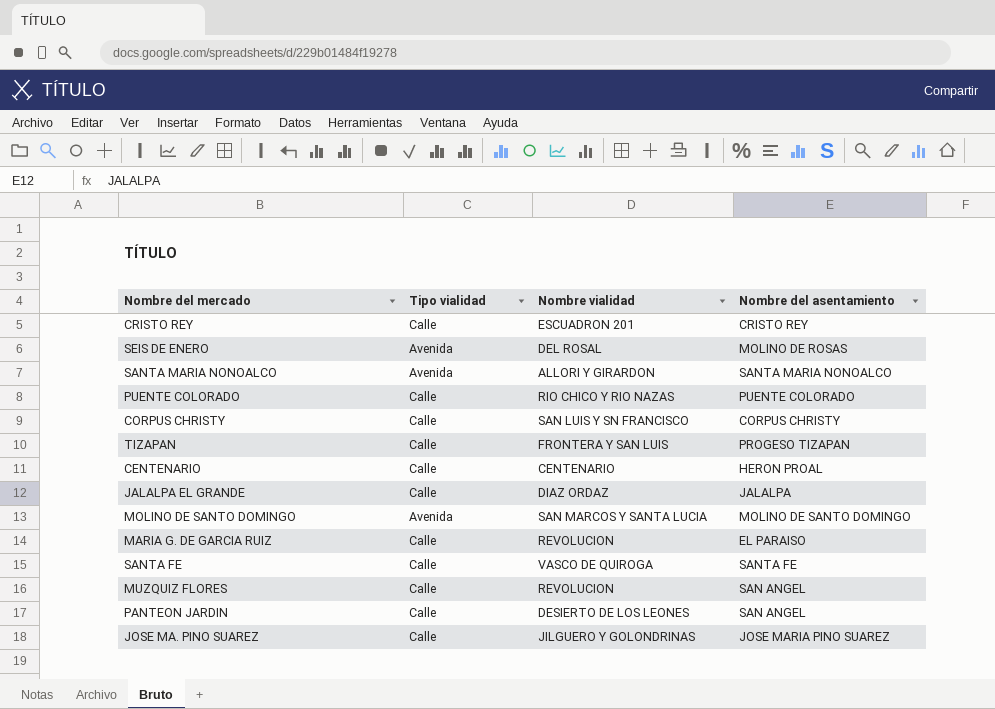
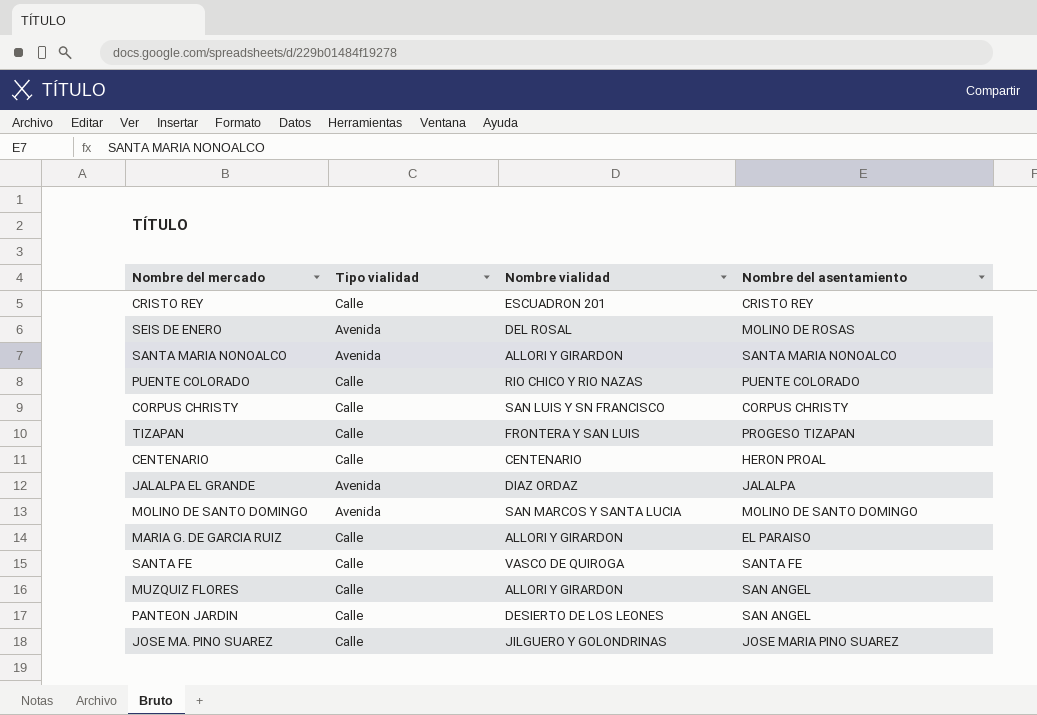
JALALPA EL GRANDE | Tipo vialidad: Calle -> Avenida
MARIA G. DE GARCIA RUIZ | Nombre vialidad: REVOLUCION -> ALLORI Y GIRARDON
MUZQUIZ FLORES | Nombre vialidad: REVOLUCION -> ALLORI Y GIRARDON

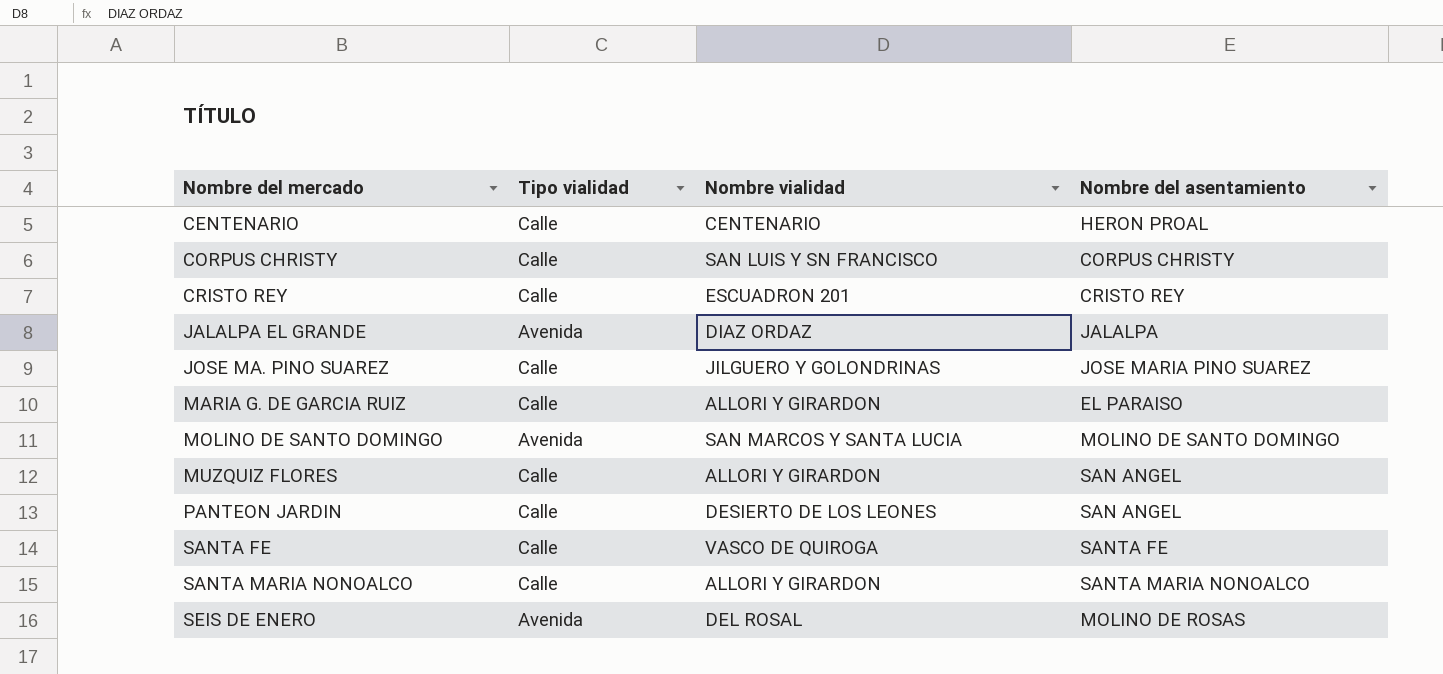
row order: none -> Nombre del mercado ascending
row PUENTE COLORADO: Calle | RIO CHICO Y RIO NAZAS | PUENTE COLORADO -> none
row TIZAPAN: Calle | FRONTERA Y SAN LUIS | PROGESO TIZAPAN -> none
SANTA MARIA NONOALCO | Tipo vialidad: Avenida -> Calle

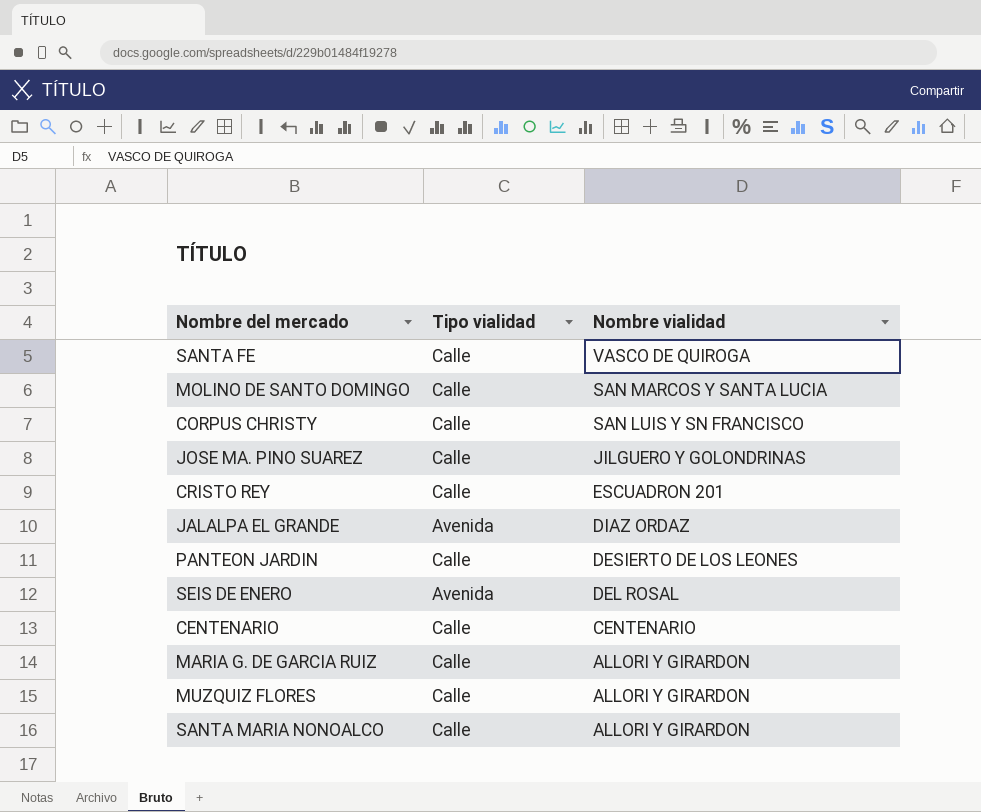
row order: Nombre del mercado ascending -> Nombre vialidad descending
column Nombre del asentamiento | position: 4 -> none
MOLINO DE SANTO DOMINGO | Tipo vialidad: Avenida -> Calle

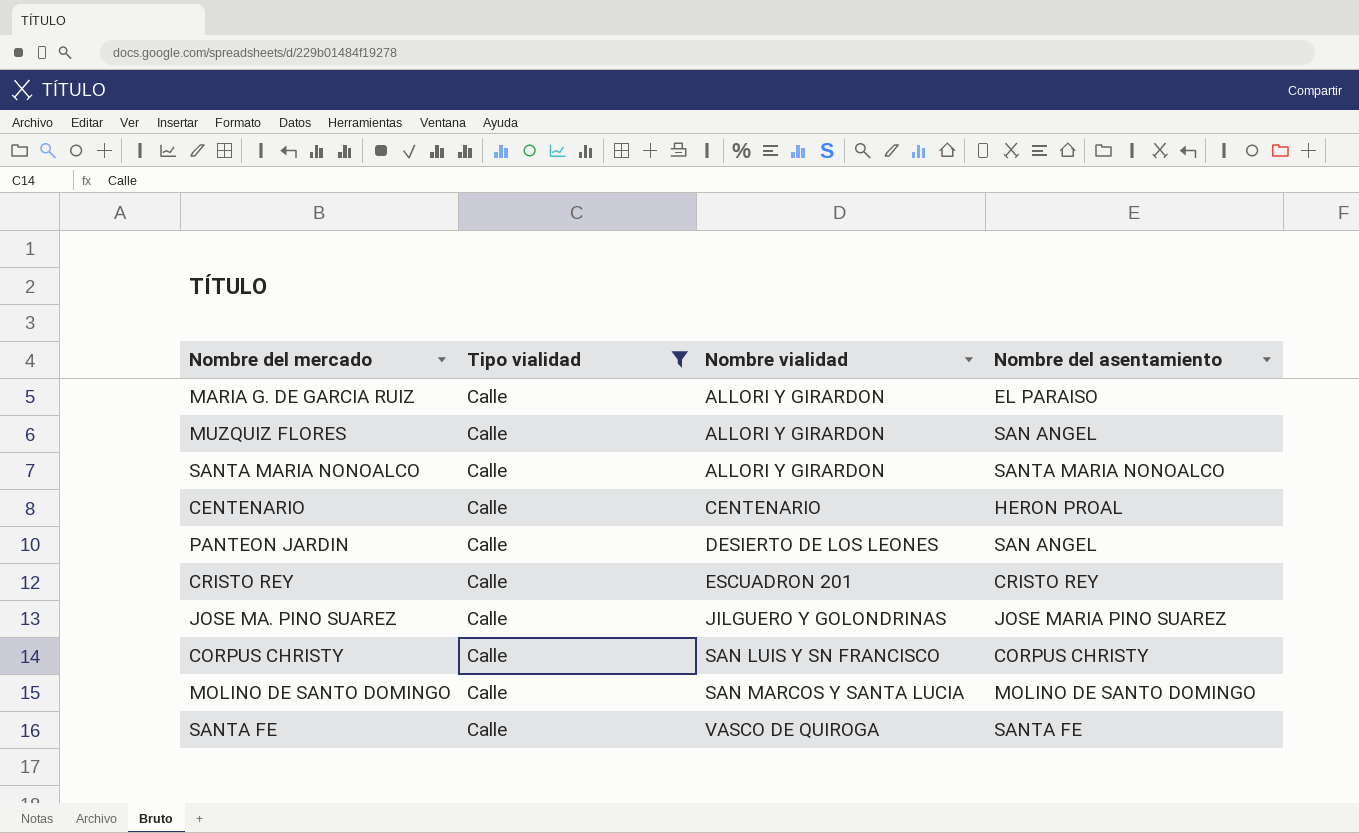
filter: none -> Tipo vialidad = Calle
row order: Nombre vialidad descending -> Nombre vialidad ascending
column Nombre del asentamiento | position: none -> 4

